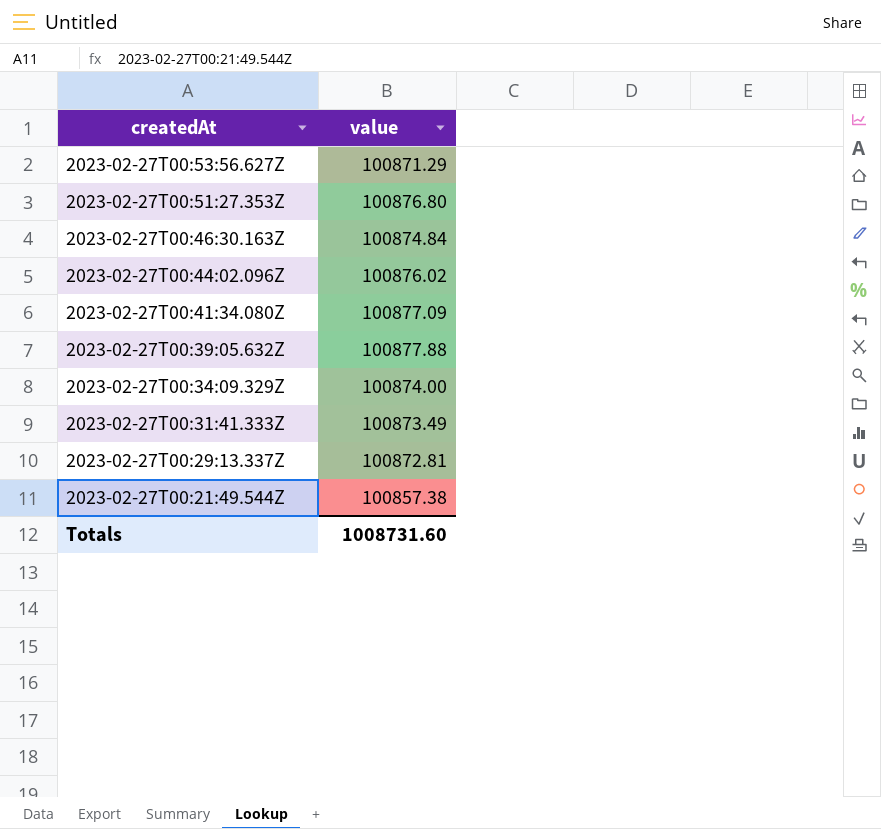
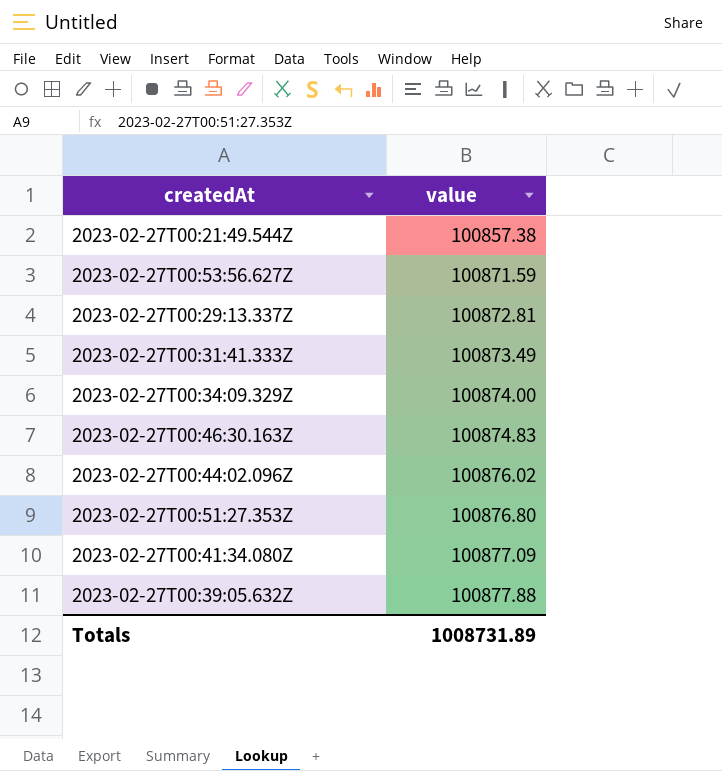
row order: createdAt descending -> value ascending
2023-02-27T00:53:56.627Z | value: 100871.29 -> 100871.59
2023-02-27T00:46:30.163Z | value: 100874.84 -> 100874.83
Totals | value: 1008731.60 -> 1008731.89

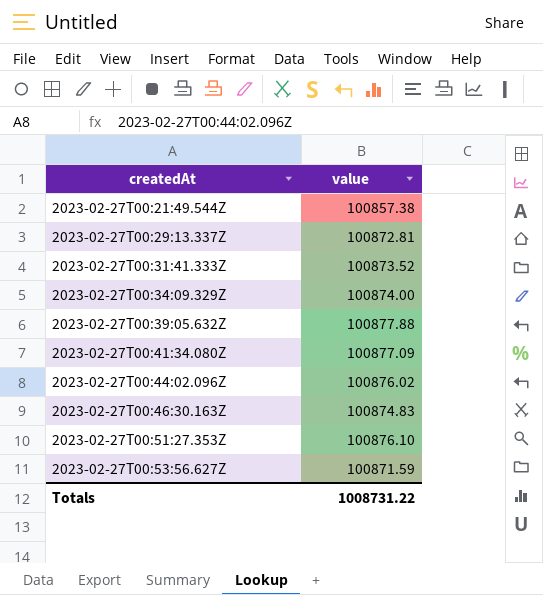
row order: value ascending -> createdAt ascending
2023-02-27T00:31:41.333Z | value: 100873.49 -> 100873.52
2023-02-27T00:51:27.353Z | value: 100876.80 -> 100876.10
Totals | value: 1008731.89 -> 1008731.22

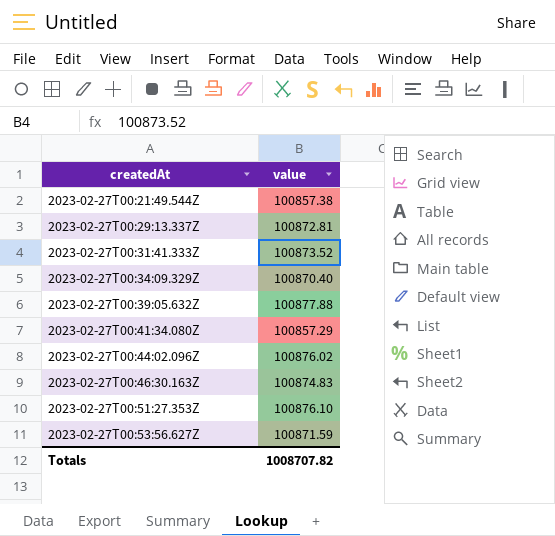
2023-02-27T00:34:09.329Z | value: 100874.00 -> 100870.40
2023-02-27T00:41:34.080Z | value: 100877.09 -> 100857.29
Totals | value: 1008731.22 -> 1008707.82

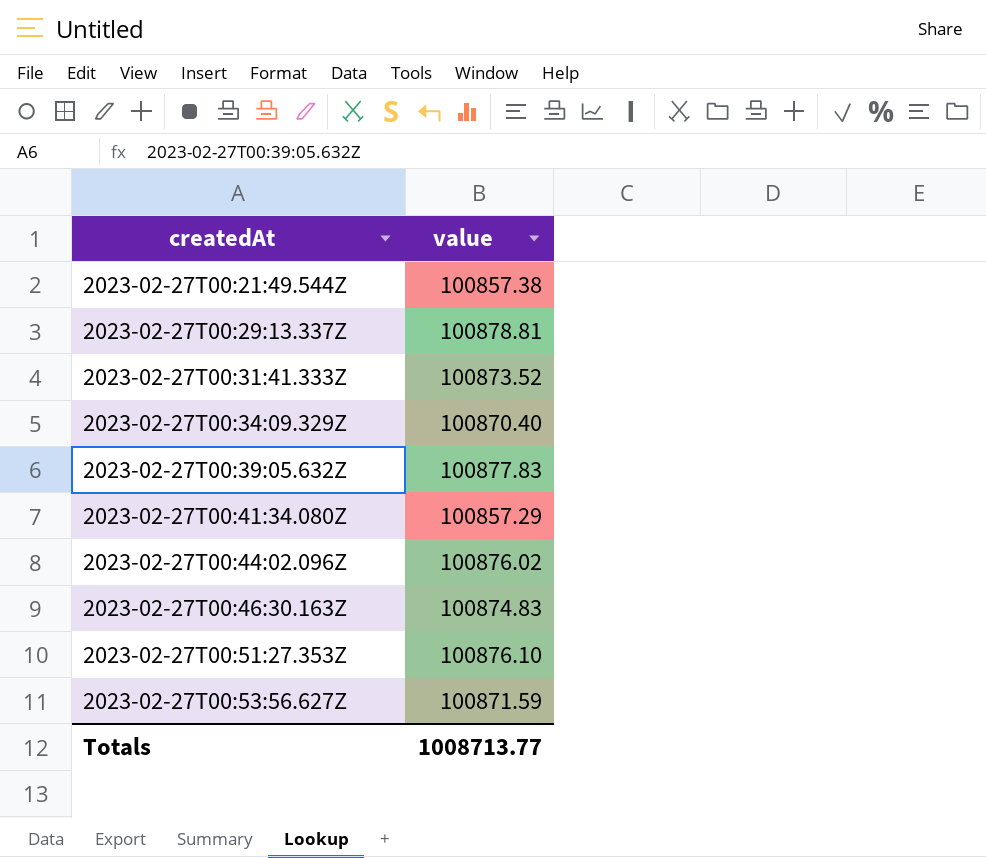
2023-02-27T00:29:13.337Z | value: 100872.81 -> 100878.81
2023-02-27T00:39:05.632Z | value: 100877.88 -> 100877.83
Totals | value: 1008707.82 -> 1008713.77

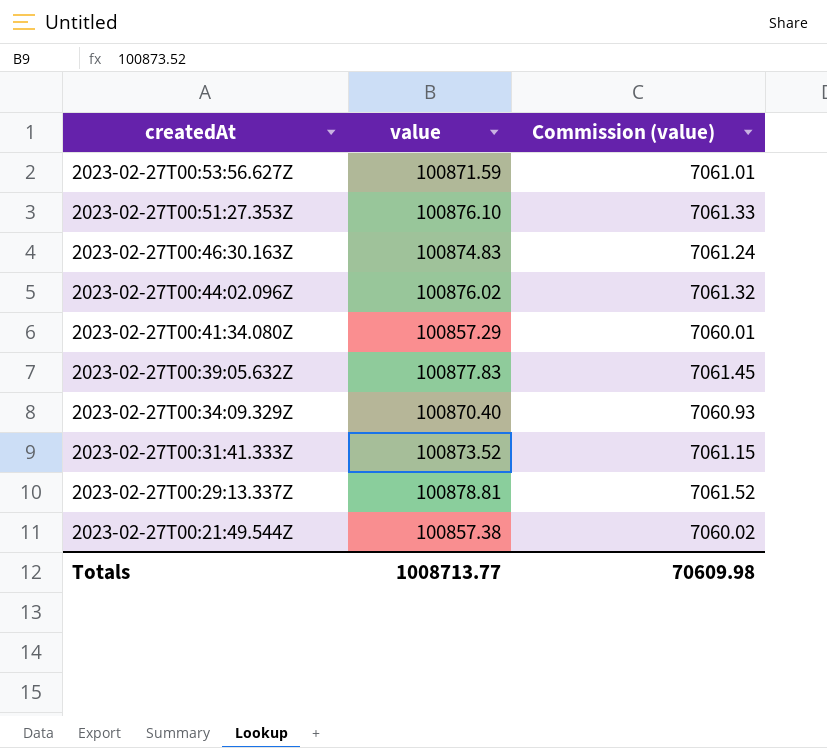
row order: createdAt ascending -> createdAt descending
column Commission (value) | formula: none -> [value] * 0.07

